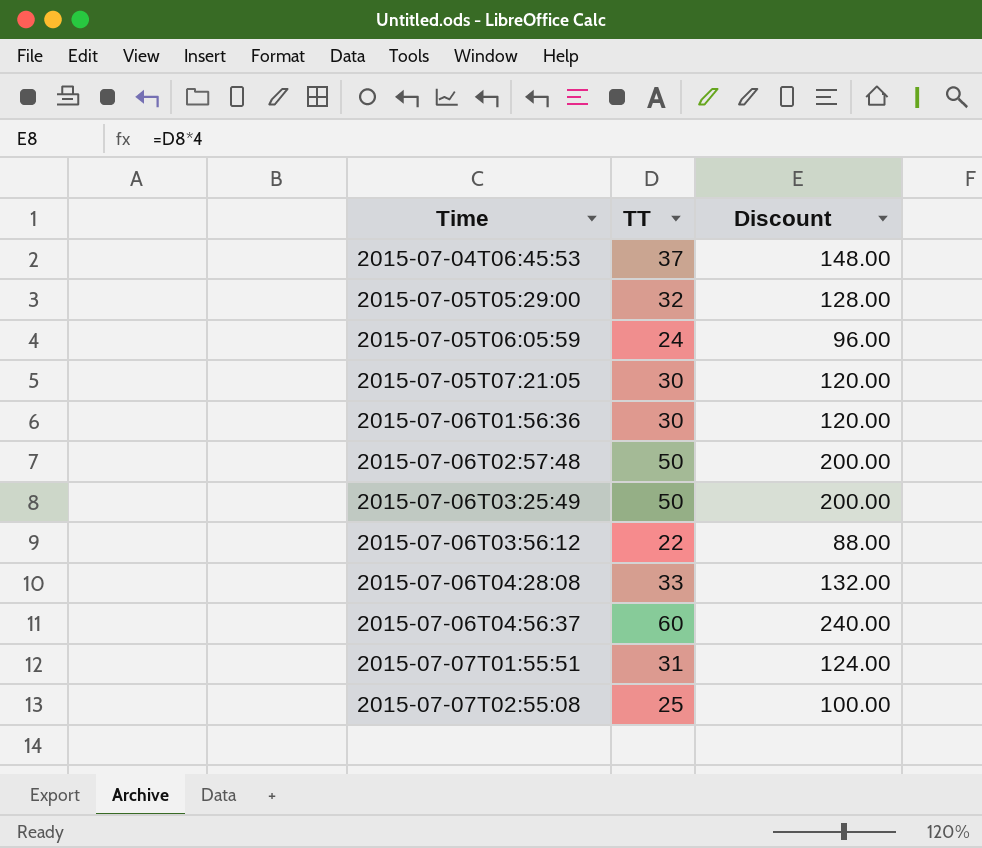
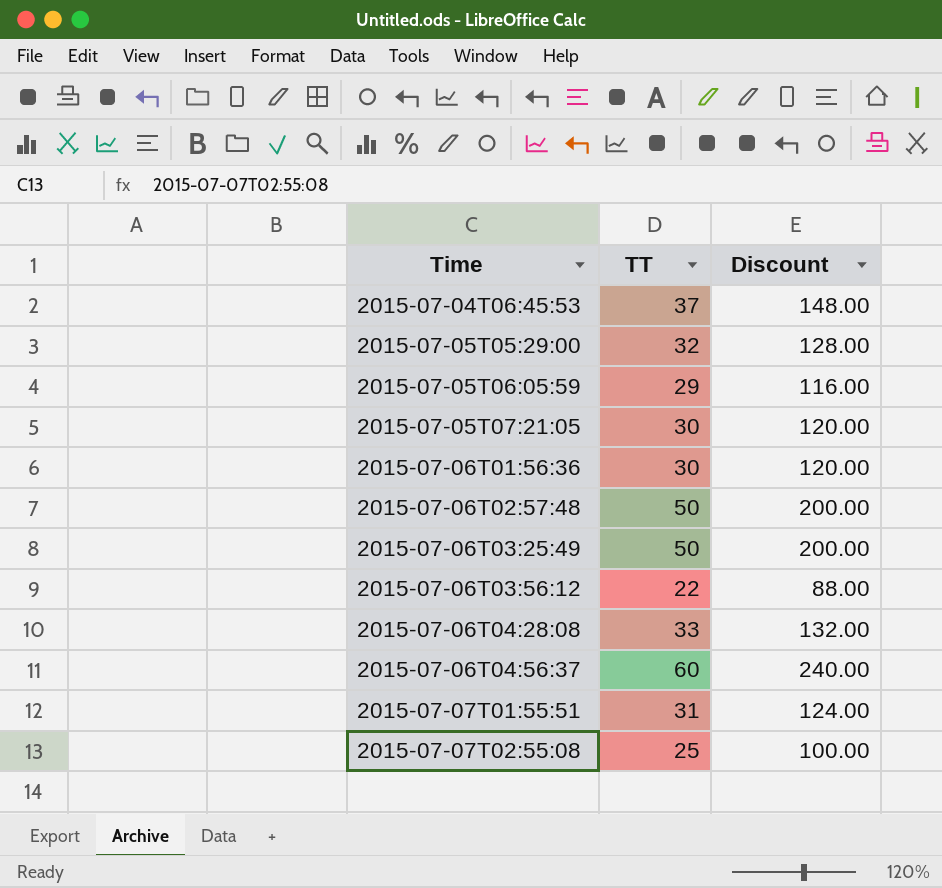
2015-07-05T06:05:59 | TT: 24 -> 29
2015-07-05T06:05:59 | Discount: 96.00 -> 116.00

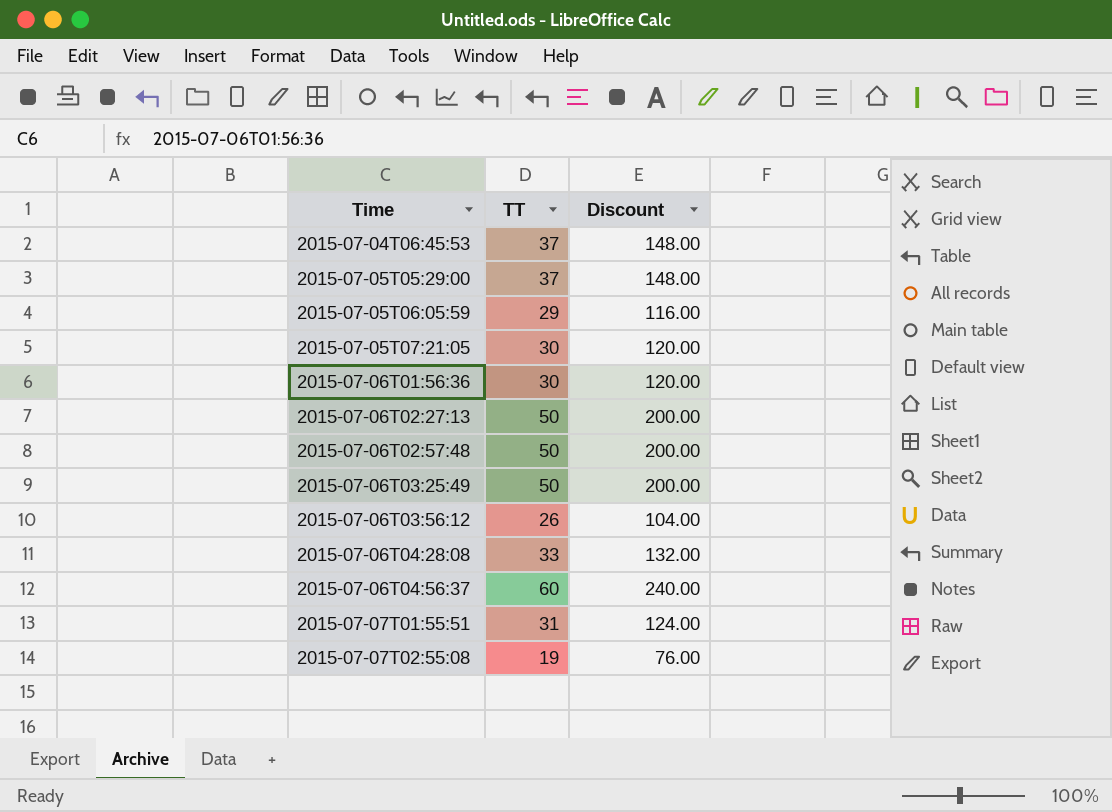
2015-07-05T05:29:00 | TT: 32 -> 37
2015-07-05T05:29:00 | Discount: 128.00 -> 148.00
row 2015-07-06T02:27:13: none -> 50 | 200.00
2015-07-06T03:56:12 | TT: 22 -> 26
2015-07-06T03:56:12 | Discount: 88.00 -> 104.00
2015-07-07T02:55:08 | TT: 25 -> 19
2015-07-07T02:55:08 | Discount: 100.00 -> 76.00

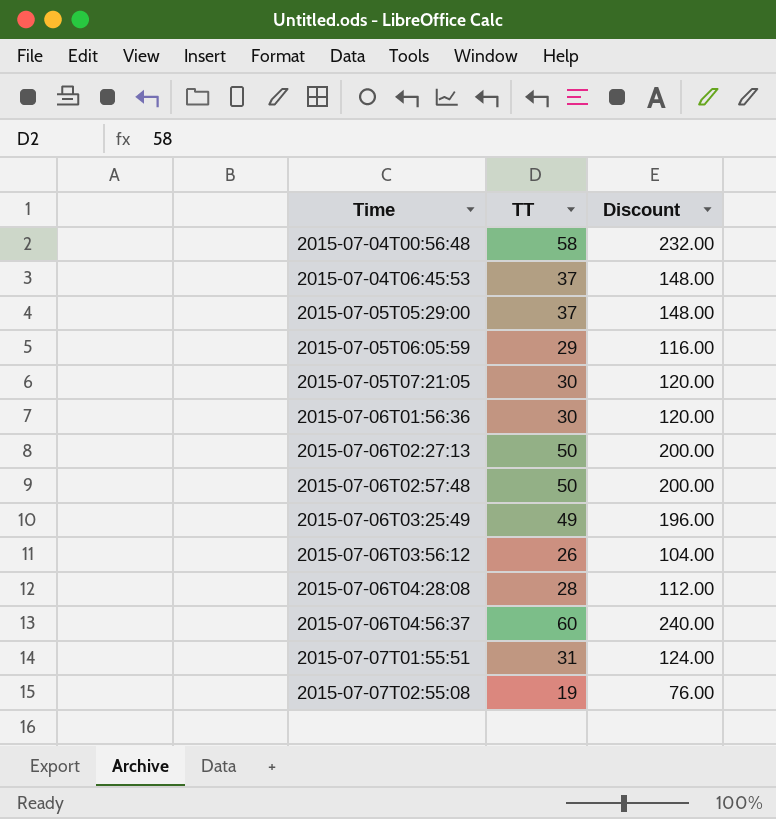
row 2015-07-04T00:56:48: none -> 58 | 232.00
2015-07-06T03:25:49 | TT: 50 -> 49
2015-07-06T03:25:49 | Discount: 200.00 -> 196.00
2015-07-06T04:28:08 | TT: 33 -> 28
2015-07-06T04:28:08 | Discount: 132.00 -> 112.00

